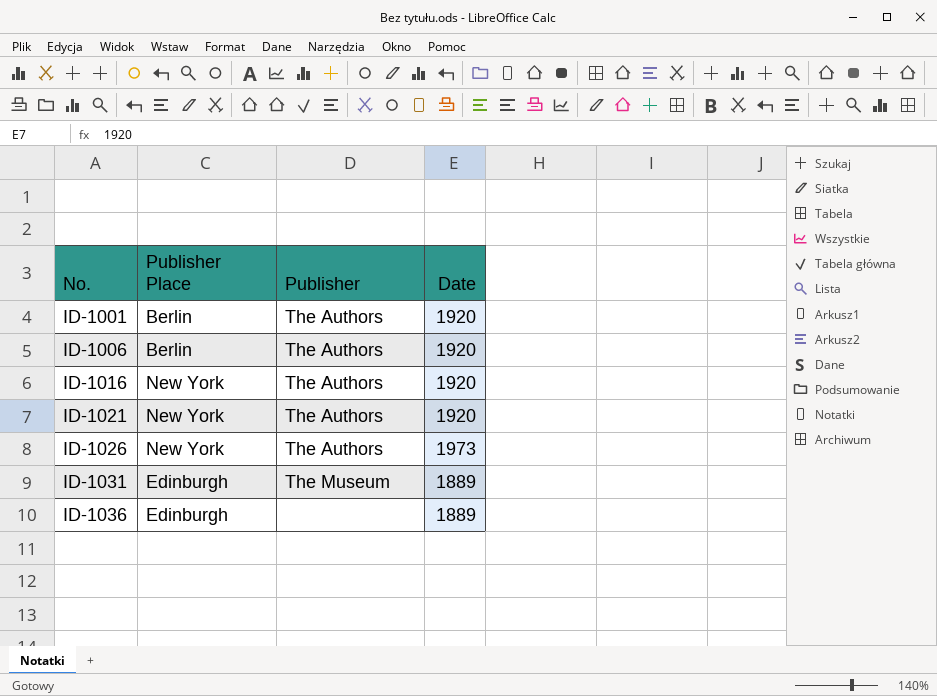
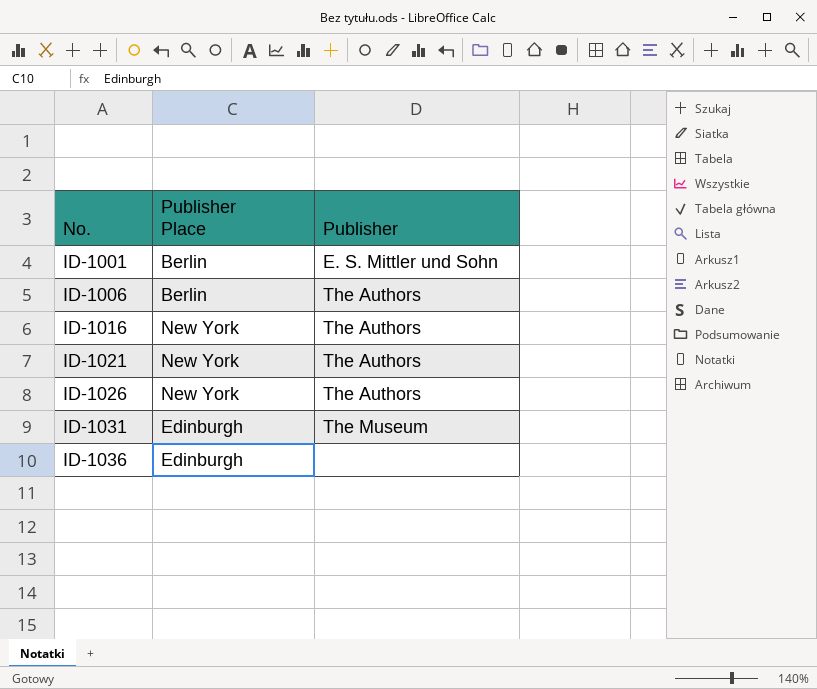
column Date | position: 4 -> none
ID-1001 | Publisher: The Authors -> E. S. Mittler und Sohn

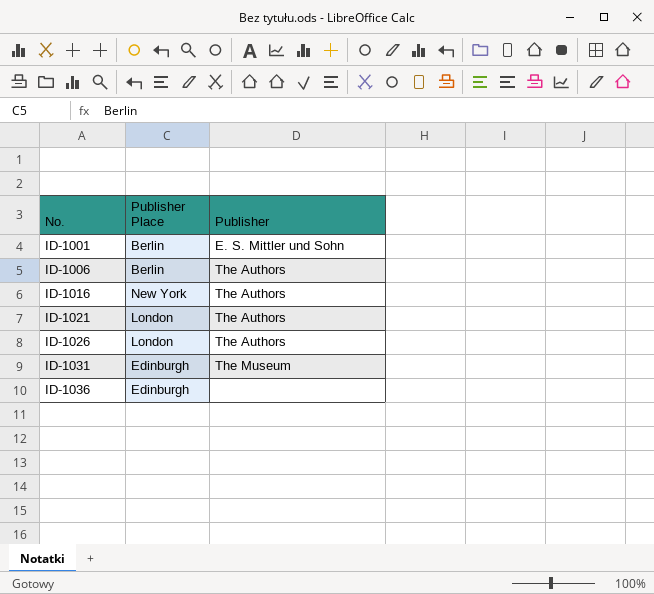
ID-1021 | Publisher Place: New York -> London
ID-1026 | Publisher Place: New York -> London

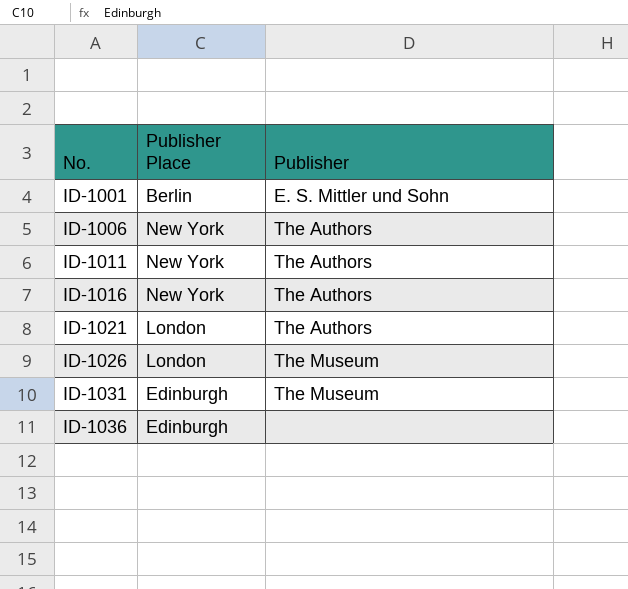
ID-1006 | Publisher Place: Berlin -> New York
row ID-1011: none -> New York | The Authors
ID-1026 | Publisher: The Authors -> The Museum

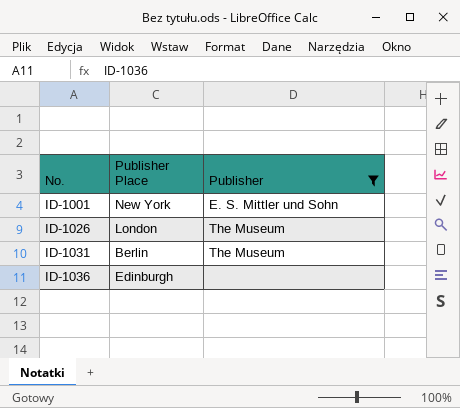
filter: none -> Publisher != The Authors
ID-1001 | Publisher Place: Berlin -> New York
ID-1031 | Publisher Place: Edinburgh -> Berlin

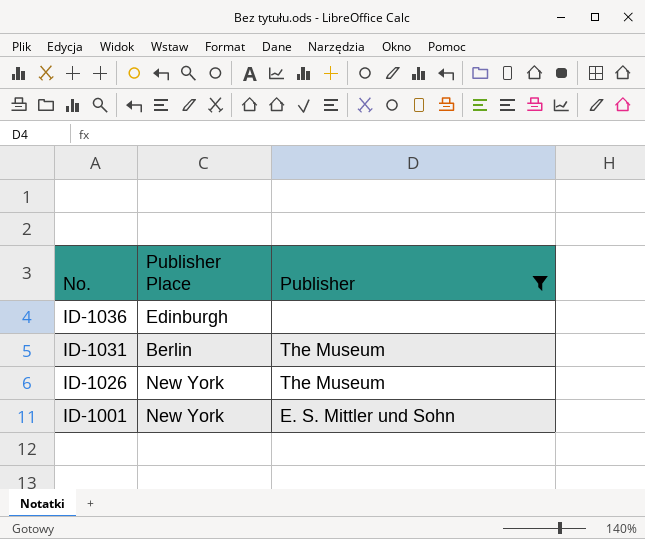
row order: No. ascending -> No. descending
ID-1026 | Publisher Place: London -> New York

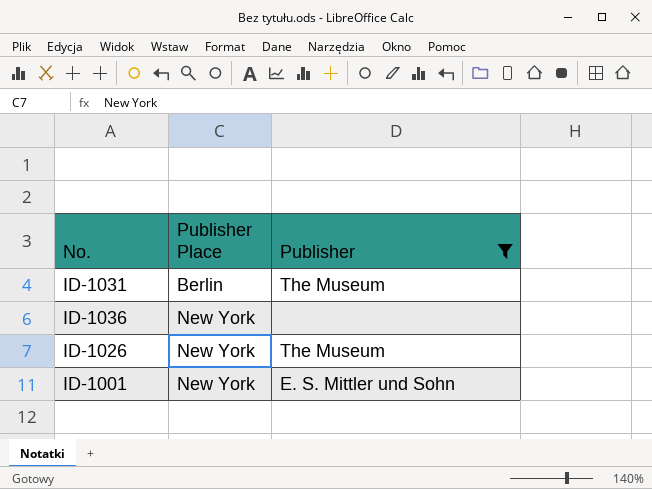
row order: No. descending -> Publisher Place ascending
ID-1036 | Publisher Place: Edinburgh -> New York

